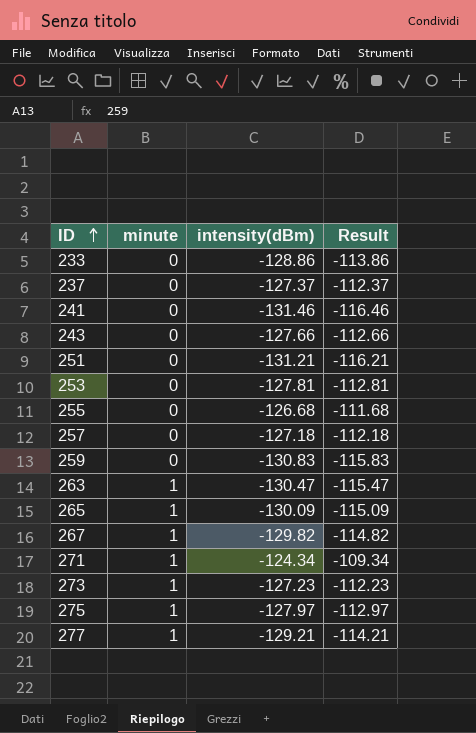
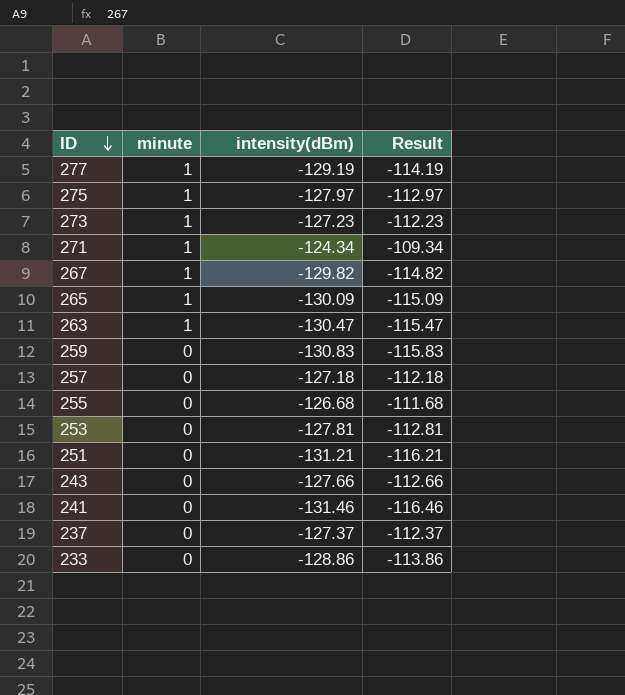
row order: ID ascending -> ID descending
277 | intensity(dBm): -129.21 -> -129.19
277 | Result: -114.21 -> -114.19

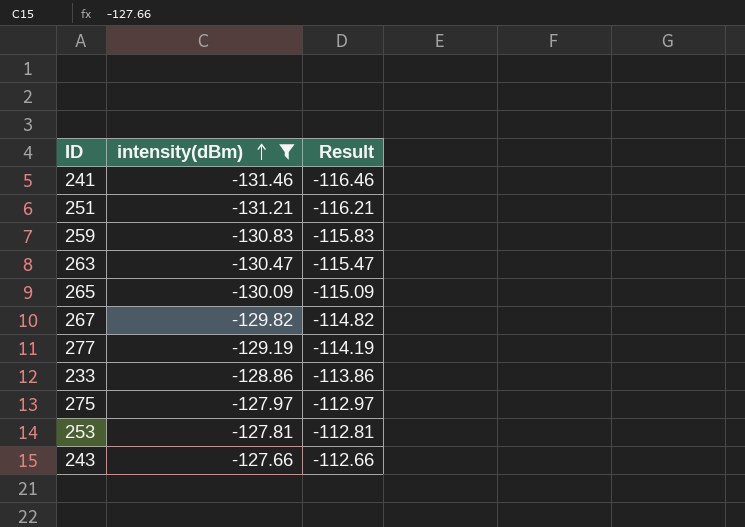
filter: none -> intensity(dBm) <= -127.66
row order: ID descending -> intensity(dBm) ascending
column minute | position: 2 -> none

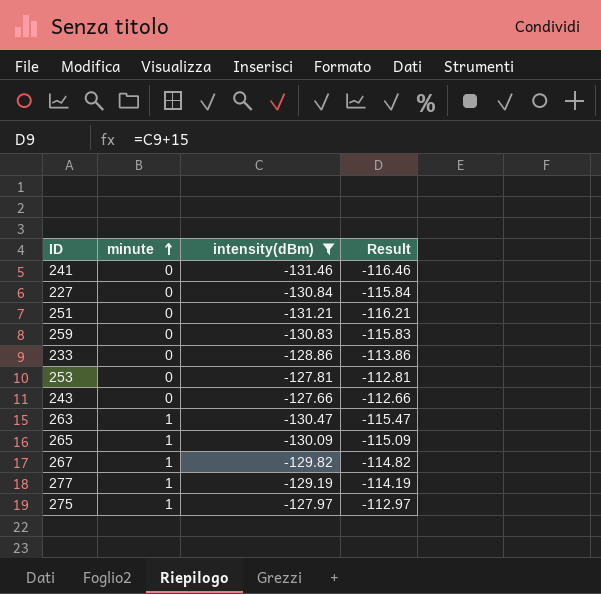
row order: intensity(dBm) ascending -> minute ascending
column minute | position: none -> 2
row 227: none -> 0 | -130.84 | -115.84

